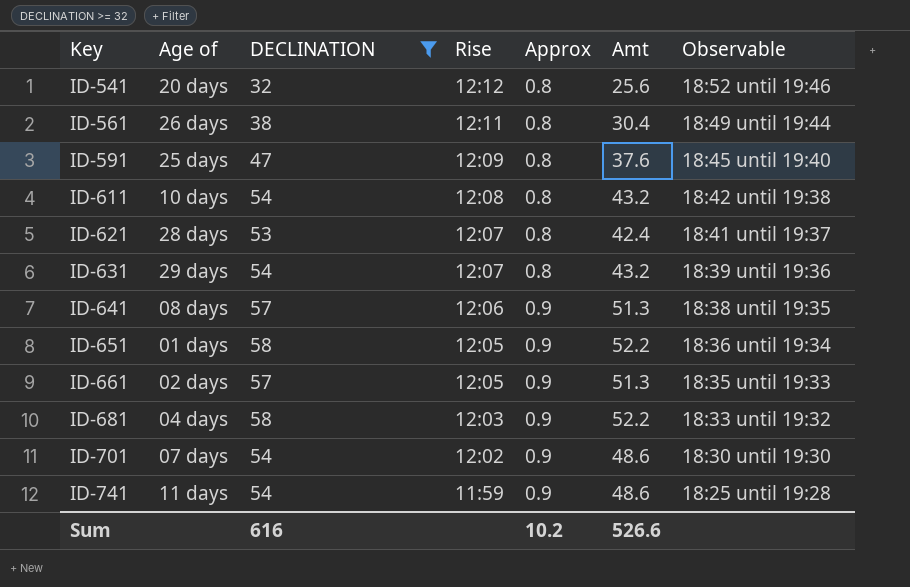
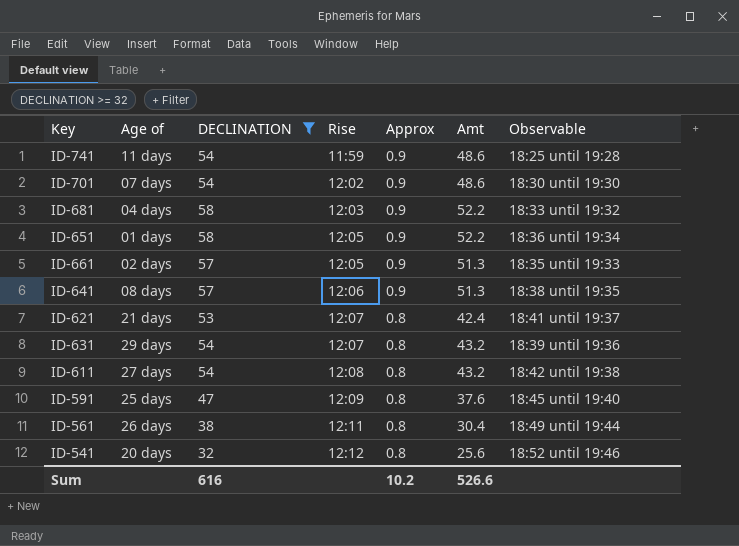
row order: Key ascending -> Rise ascending
ID-621 | Age of: 28 days -> 21 days
ID-611 | Age of: 10 days -> 27 days

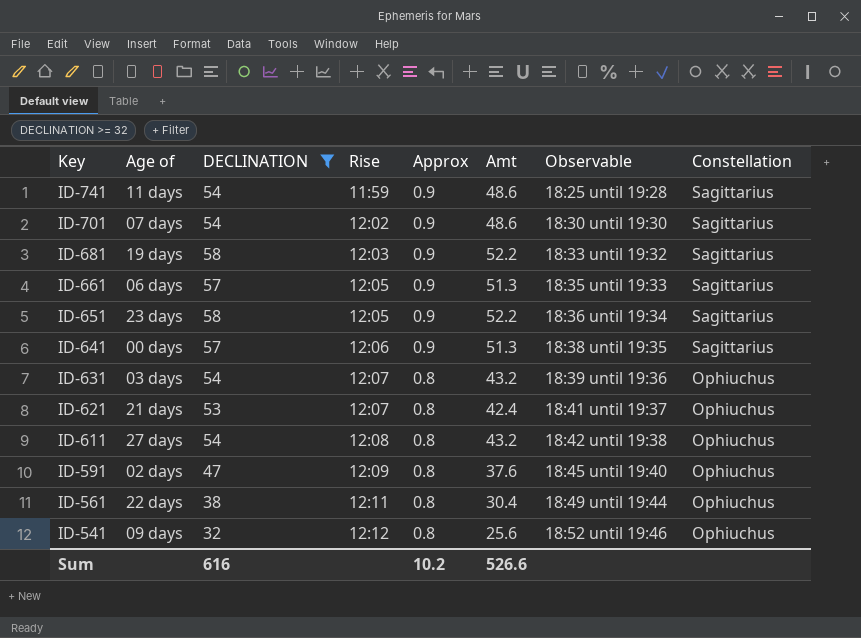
row order: Rise ascending -> Key descending
column Constellation | position: none -> 8
ID-681 | Age of: 04 days -> 19 days
ID-661 | Age of: 02 days -> 06 days
ID-651 | Age of: 01 days -> 23 days
ID-641 | Age of: 08 days -> 00 days
ID-631 | Age of: 29 days -> 03 days
ID-591 | Age of: 25 days -> 02 days
ID-561 | Age of: 26 days -> 22 days
ID-541 | Age of: 20 days -> 09 days

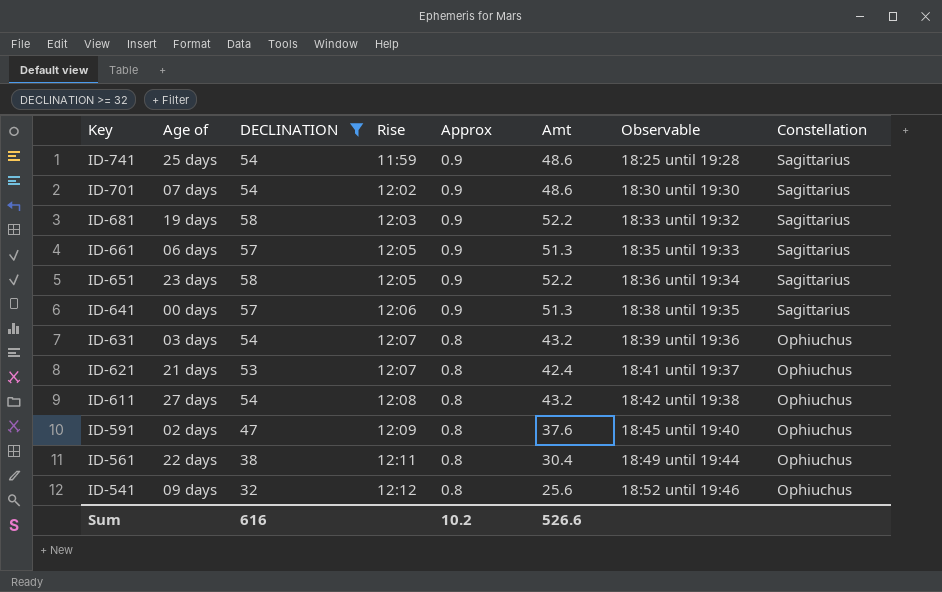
ID-741 | Age of: 11 days -> 25 days

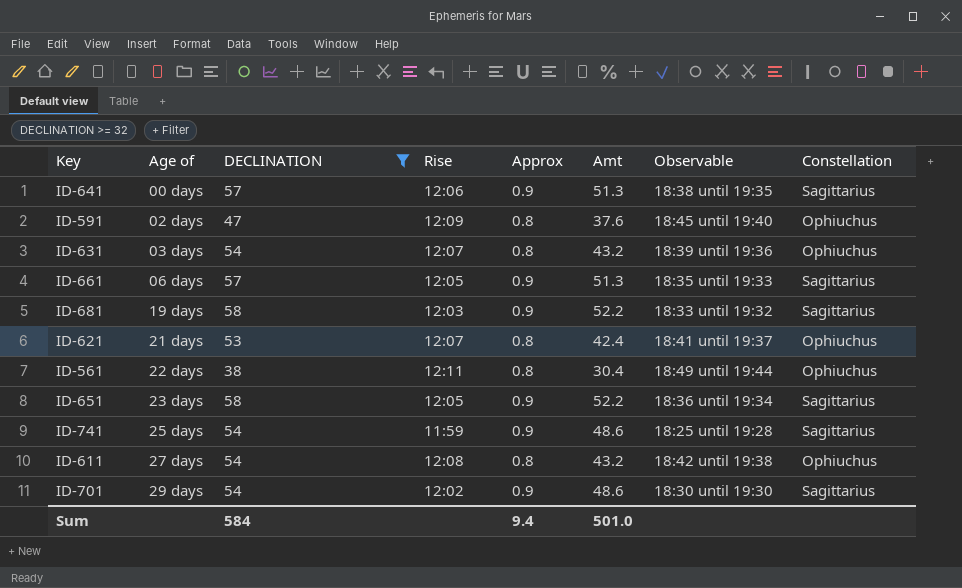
row order: Key descending -> Age of ascending
row ID-541: 09 days | 32 | 12:12 | 0.8 | 25.6 | 18:52 until 19:46 | Ophiuchus -> none
ID-701 | Age of: 07 days -> 29 days
Sum | DECLINATION: 616 -> 584
Sum | Approx: 10.2 -> 9.4
Sum | Amt: 526.6 -> 501.0

